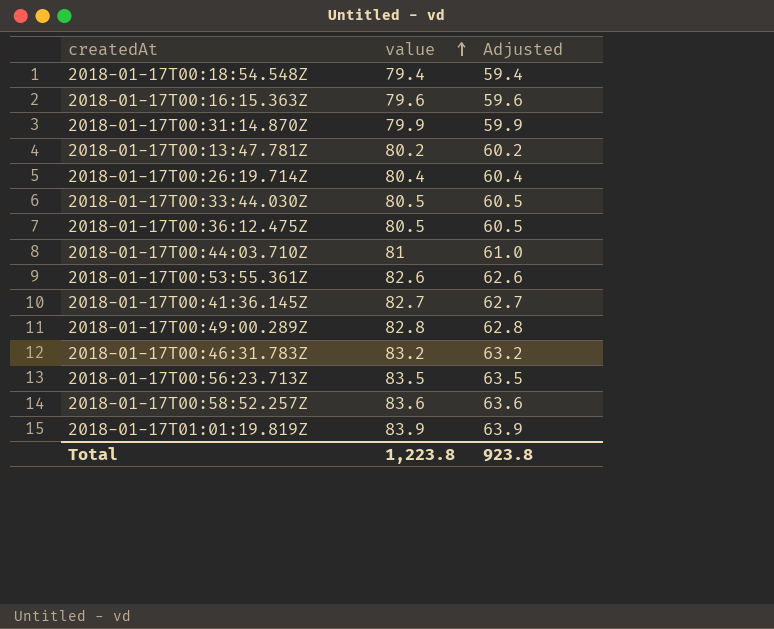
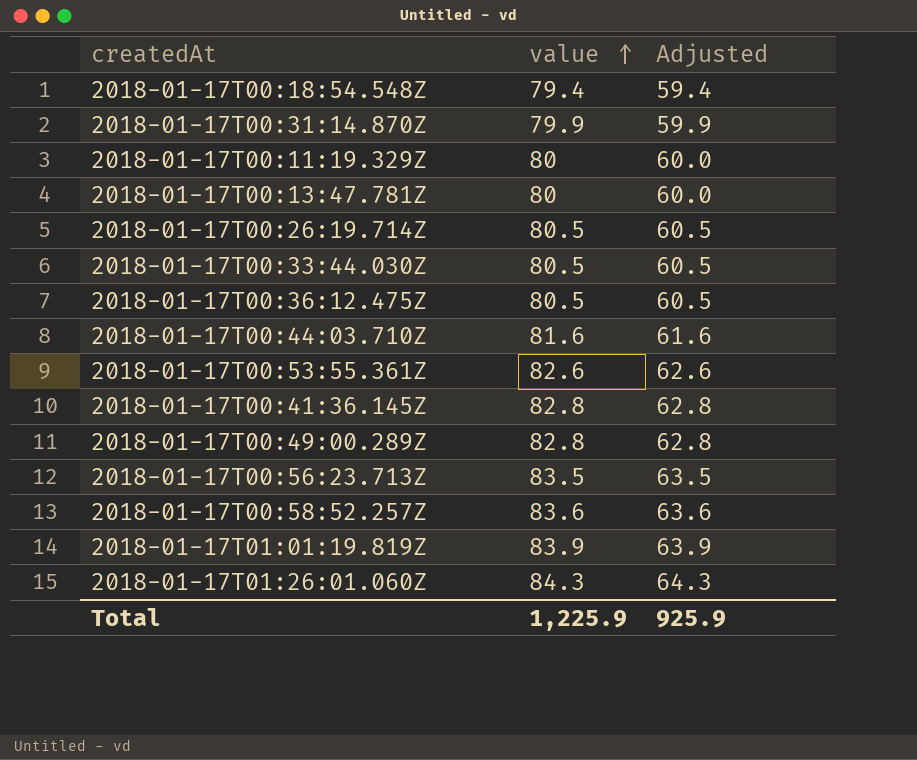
row 2018-01-17T00:16:15.363Z: 79.6 | 59.6 -> none
row 2018-01-17T00:46:31.783Z: 83.2 | 63.2 -> none
row 2018-01-17T00:11:19.329Z: none -> 80 | 60.0
2018-01-17T00:13:47.781Z | value: 80.2 -> 80
2018-01-17T00:13:47.781Z | Adjusted: 60.2 -> 60.0
2018-01-17T00:26:19.714Z | value: 80.4 -> 80.5
2018-01-17T00:26:19.714Z | Adjusted: 60.4 -> 60.5
2018-01-17T00:44:03.710Z | value: 81 -> 81.6
2018-01-17T00:44:03.710Z | Adjusted: 61.0 -> 61.6
2018-01-17T00:41:36.145Z | value: 82.7 -> 82.8
2018-01-17T00:41:36.145Z | Adjusted: 62.7 -> 62.8
row 2018-01-17T01:26:01.060Z: none -> 84.3 | 64.3
Total | value: 1,223.8 -> 1,225.9
Total | Adjusted: 923.8 -> 925.9

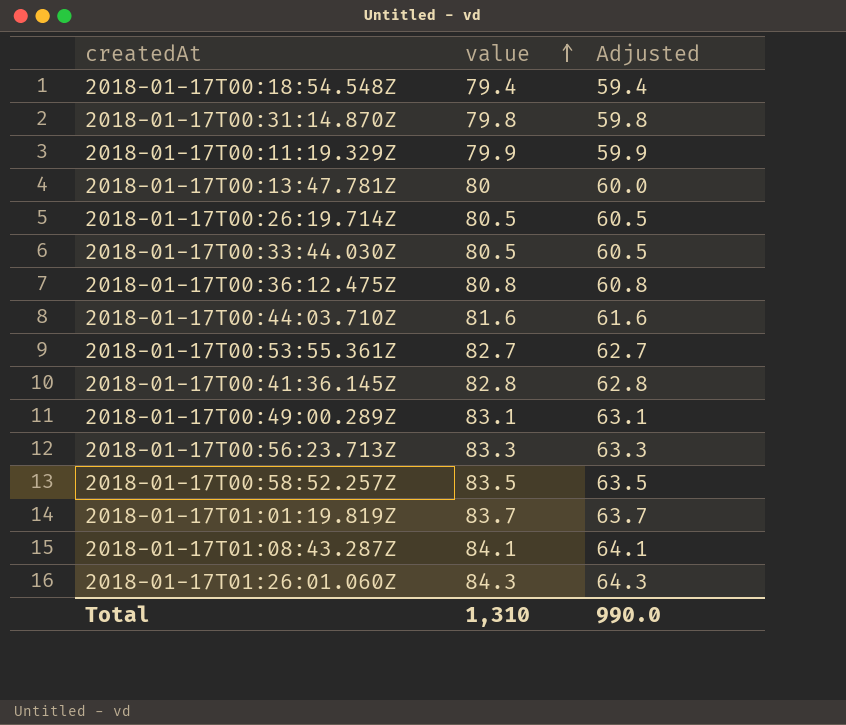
2018-01-17T00:31:14.870Z | value: 79.9 -> 79.8
2018-01-17T00:31:14.870Z | Adjusted: 59.9 -> 59.8
2018-01-17T00:11:19.329Z | value: 80 -> 79.9
2018-01-17T00:11:19.329Z | Adjusted: 60.0 -> 59.9
2018-01-17T00:36:12.475Z | value: 80.5 -> 80.8
2018-01-17T00:36:12.475Z | Adjusted: 60.5 -> 60.8
2018-01-17T00:53:55.361Z | value: 82.6 -> 82.7
2018-01-17T00:53:55.361Z | Adjusted: 62.6 -> 62.7
2018-01-17T00:49:00.289Z | value: 82.8 -> 83.1
2018-01-17T00:49:00.289Z | Adjusted: 62.8 -> 63.1
2018-01-17T00:56:23.713Z | value: 83.5 -> 83.3
2018-01-17T00:56:23.713Z | Adjusted: 63.5 -> 63.3
2018-01-17T00:58:52.257Z | value: 83.6 -> 83.5
2018-01-17T00:58:52.257Z | Adjusted: 63.6 -> 63.5
2018-01-17T01:01:19.819Z | value: 83.9 -> 83.7
2018-01-17T01:01:19.819Z | Adjusted: 63.9 -> 63.7
row 2018-01-17T01:08:43.287Z: none -> 84.1 | 64.1
Total | value: 1,225.9 -> 1,310
Total | Adjusted: 925.9 -> 990.0

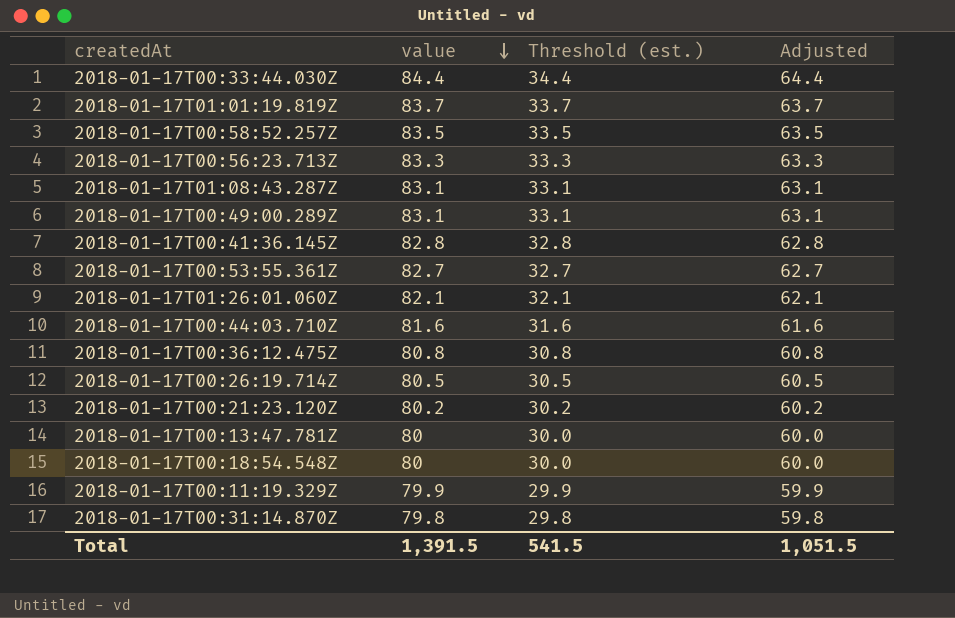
row order: value ascending -> value descending
column Threshold (est.) | formula: none -> [value] - 50
2018-01-17T00:33:44.030Z | value: 80.5 -> 84.4
2018-01-17T00:33:44.030Z | Adjusted: 60.5 -> 64.4
2018-01-17T01:08:43.287Z | value: 84.1 -> 83.1
2018-01-17T01:08:43.287Z | Adjusted: 64.1 -> 63.1
2018-01-17T01:26:01.060Z | value: 84.3 -> 82.1
2018-01-17T01:26:01.060Z | Adjusted: 64.3 -> 62.1
row 2018-01-17T00:21:23.120Z: none -> 80.2 | 30.2 | 60.2
2018-01-17T00:18:54.548Z | value: 79.4 -> 80
2018-01-17T00:18:54.548Z | Adjusted: 59.4 -> 60.0
Total | value: 1,310 -> 1,391.5
Total | Adjusted: 990.0 -> 1,051.5

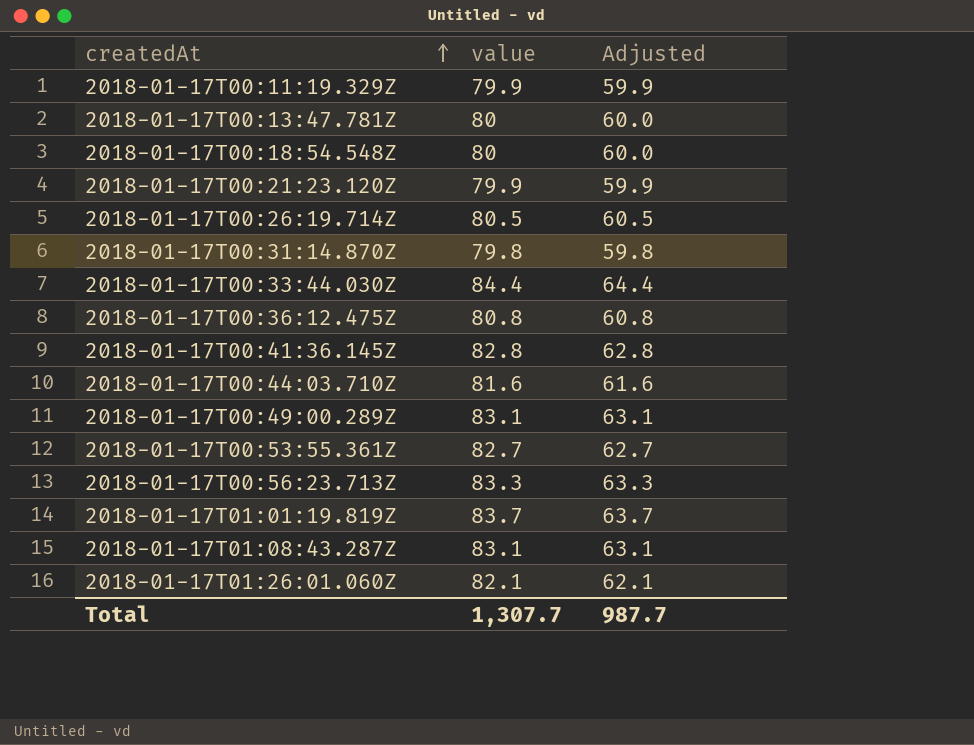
row order: value descending -> createdAt ascending
column Threshold (est.) | formula: [value] - 50 -> none
row 2018-01-17T00:58:52.257Z: 83.5 | 33.5 | 63.5 -> none
2018-01-17T00:21:23.120Z | value: 80.2 -> 79.9
2018-01-17T00:21:23.120Z | Adjusted: 60.2 -> 59.9
Total | value: 1,391.5 -> 1,307.7
Total | Adjusted: 1,051.5 -> 987.7

